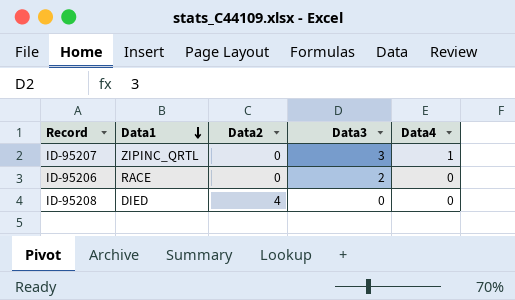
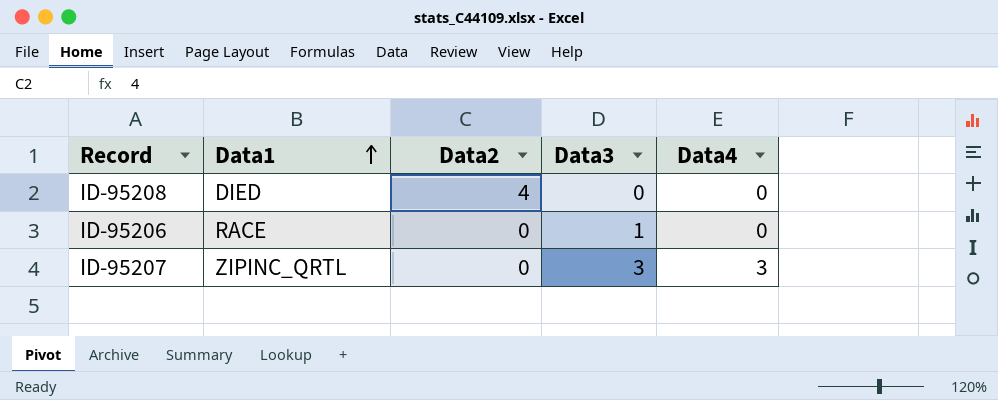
row order: Data1 descending -> Data1 ascending
ID-95206 | Data3: 2 -> 1
ID-95207 | Data4: 1 -> 3

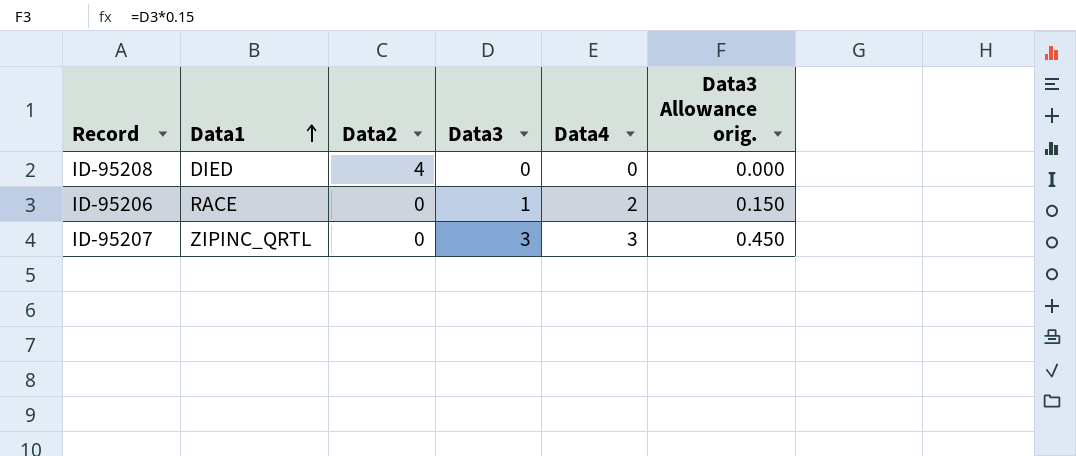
column Data3 Allowance orig. | formula: none -> [Data3] * 0.15
ID-95206 | Data4: 0 -> 2

